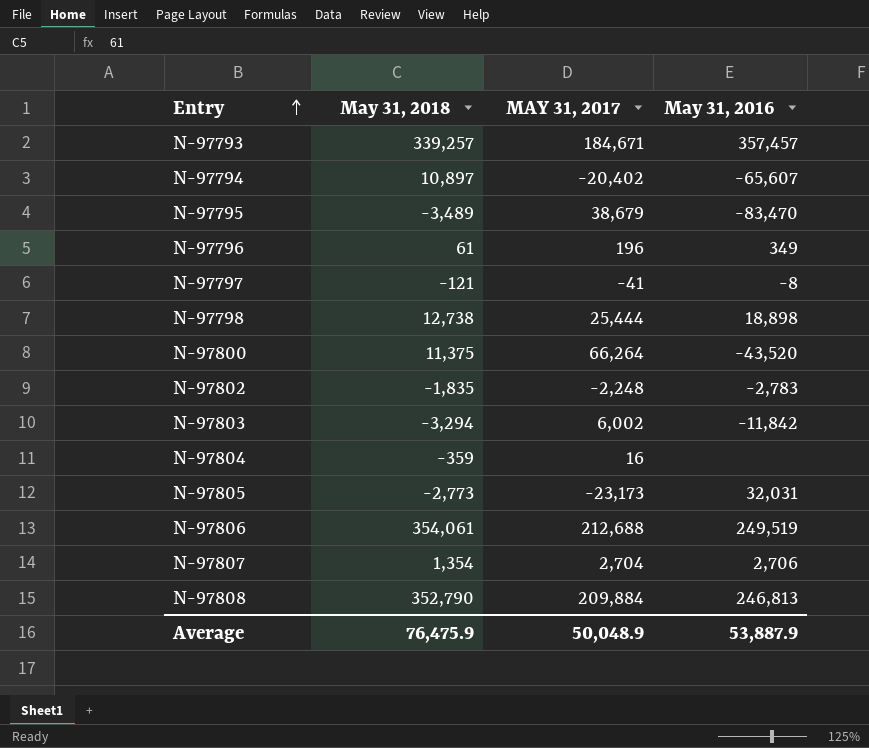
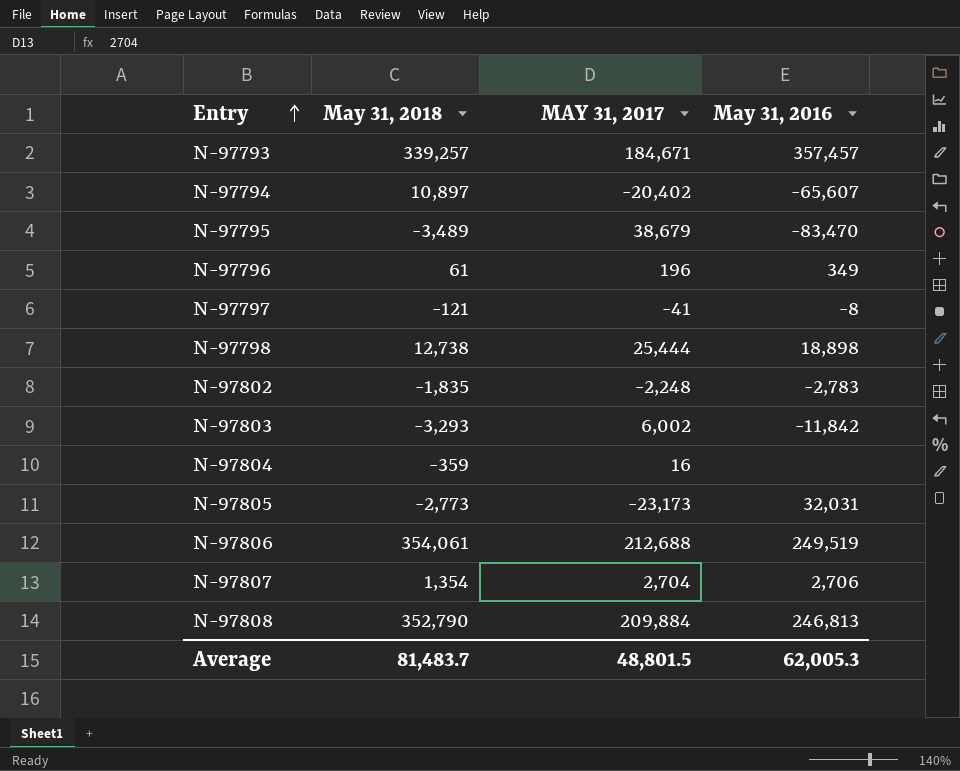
row N-97800: 11,375 | 66,264 | -43,520 -> none
N-97803 | May 31, 2018: -3,294 -> -3,293
Average | May 31, 2018: 76,475.9 -> 81,483.7
Average | MAY 31, 2017: 50,048.9 -> 48,801.5
Average | May 31, 2016: 53,887.9 -> 62,005.3

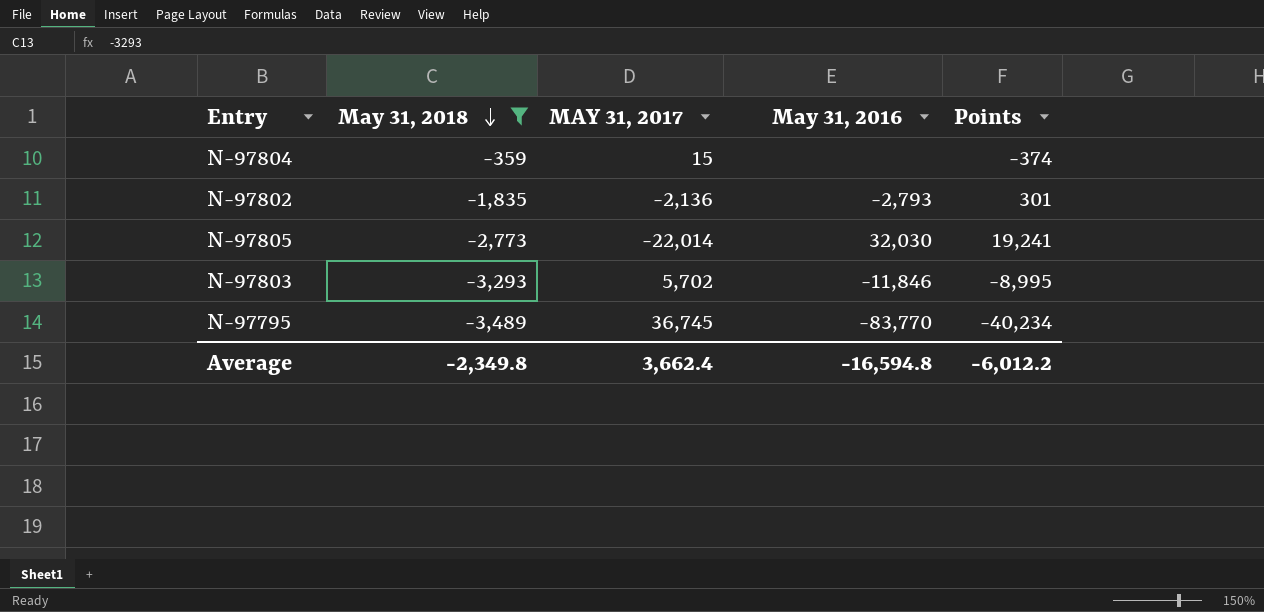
filter: none -> May 31, 2018 <= -359
row order: Entry ascending -> May 31, 2018 descending
column Points | formula: none -> [May 31, 2018] - [MAY 31, 2017]
N-97804 | MAY 31, 2017: 16 -> 15
N-97802 | MAY 31, 2017: -2,248 -> -2,136
N-97802 | May 31, 2016: -2,783 -> -2,793
N-97805 | MAY 31, 2017: -23,173 -> -22,014
N-97805 | May 31, 2016: 32,031 -> 32,030
N-97803 | MAY 31, 2017: 6,002 -> 5,702
N-97803 | May 31, 2016: -11,842 -> -11,846
N-97795 | MAY 31, 2017: 38,679 -> 36,745
N-97795 | May 31, 2016: -83,470 -> -83,770
Average | May 31, 2018: 81,483.7 -> -2,349.8
Average | MAY 31, 2017: 48,801.5 -> 3,662.4
Average | May 31, 2016: 62,005.3 -> -16,594.8

